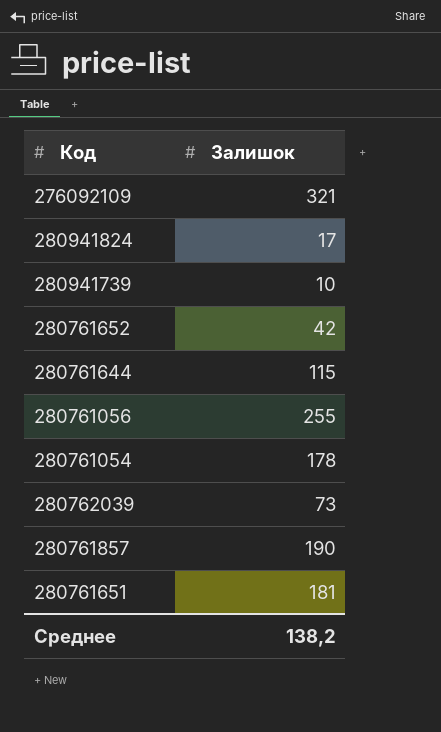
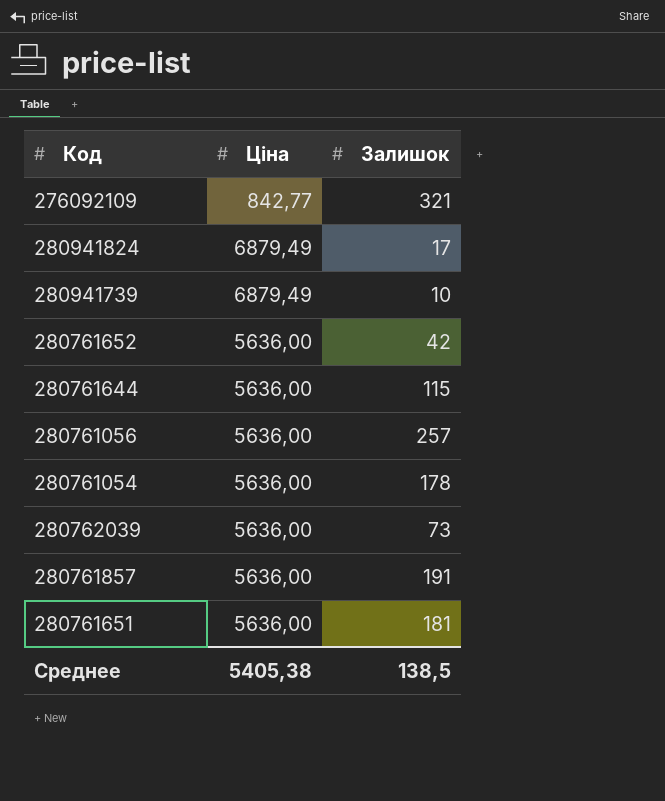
column Ціна | position: none -> 2
280761056 | Залишок: 255 -> 257
280761857 | Залишок: 190 -> 191
Среднее | Залишок: 138,2 -> 138,5

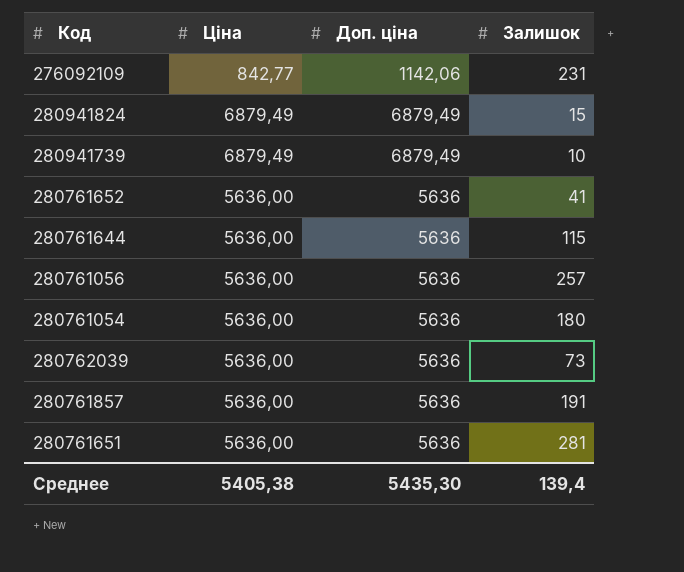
column Доп. ціна | position: none -> 3
276092109 | Залишок: 321 -> 231
280941824 | Залишок: 17 -> 15
280761652 | Залишок: 42 -> 41
280761054 | Залишок: 178 -> 180
280761651 | Залишок: 181 -> 281
Среднее | Залишок: 138,5 -> 139,4

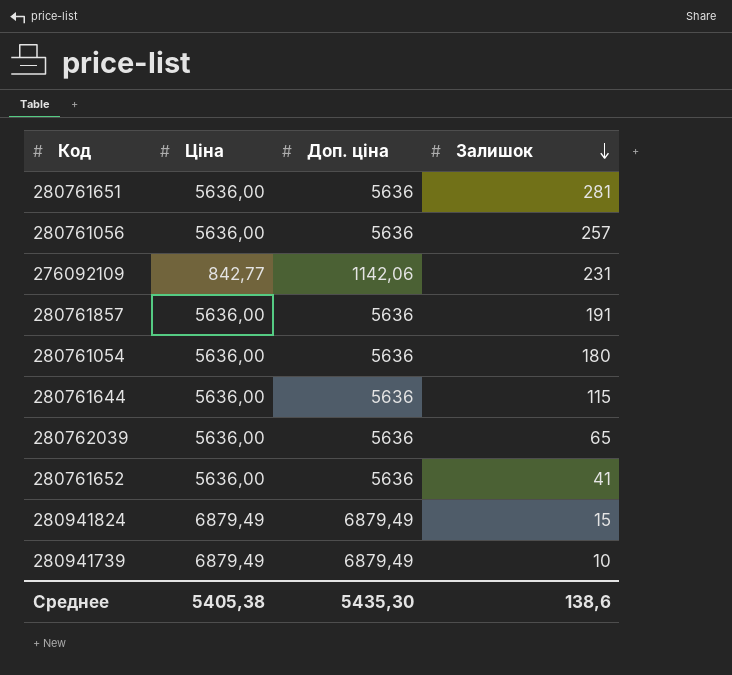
row order: none -> Залишок descending
280762039 | Залишок: 73 -> 65
Среднее | Залишок: 139,4 -> 138,6

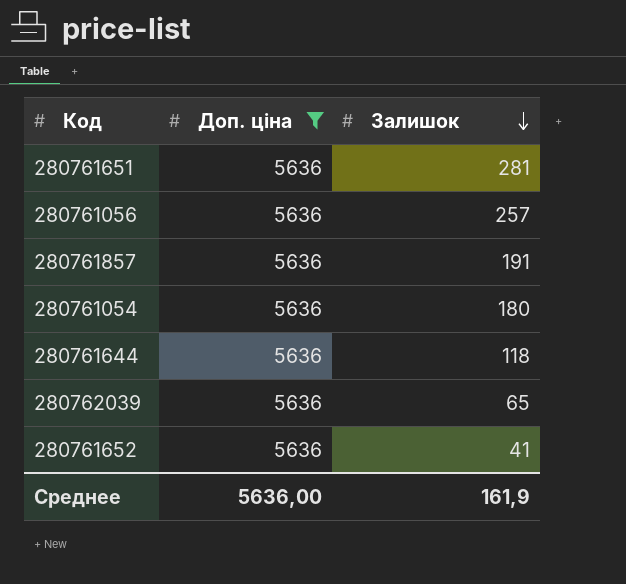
filter: none -> Доп. ціна = 5636
column Ціна | position: 2 -> none
280761644 | Залишок: 115 -> 118
Среднее | Доп. ціна: 5435,30 -> 5636,00
Среднее | Залишок: 138,6 -> 161,9

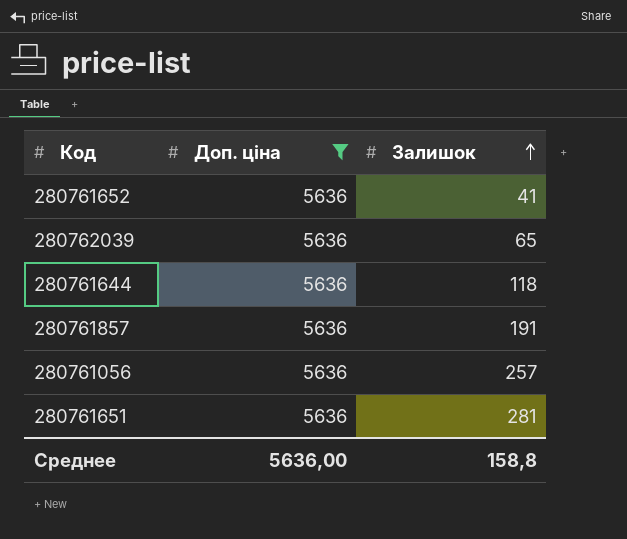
row order: Залишок descending -> Залишок ascending
row 280761054: 5636 | 180 -> none
Среднее | Залишок: 161,9 -> 158,8

